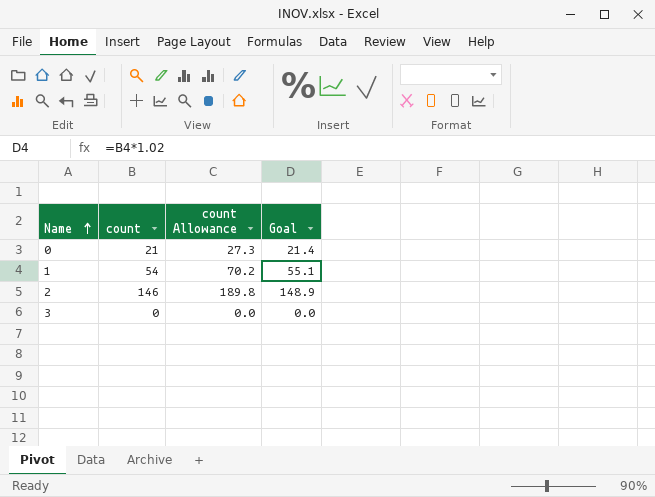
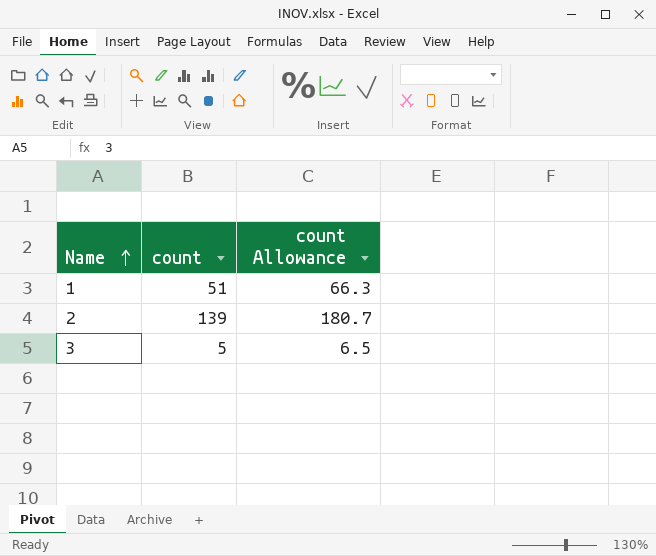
column Goal | formula: [count] * 1.02 -> none
row 0: 21 | 27.3 | 21.4 -> none
1 | count: 54 -> 51
1 | count Allowance: 70.2 -> 66.3
2 | count: 146 -> 139
2 | count Allowance: 189.8 -> 180.7
3 | count: 0 -> 5
3 | count Allowance: 0.0 -> 6.5

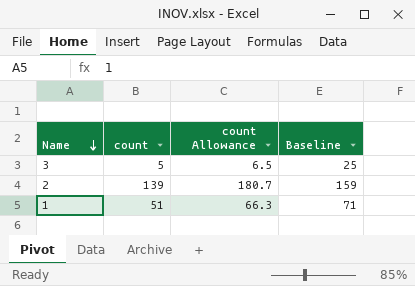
row order: Name ascending -> Name descending
column Baseline | formula: none -> [count] + 20

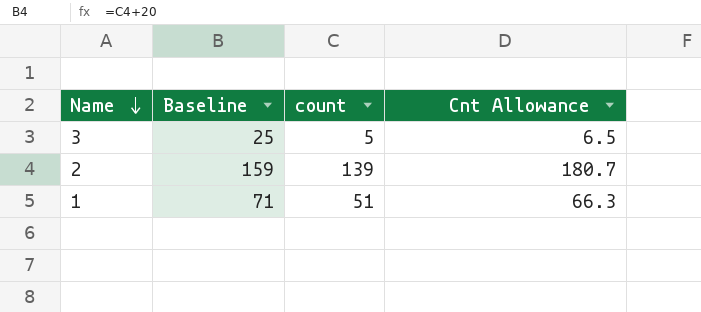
column Baseline | position: 4 -> 2
column name: count Allowance -> Cnt Allowance

